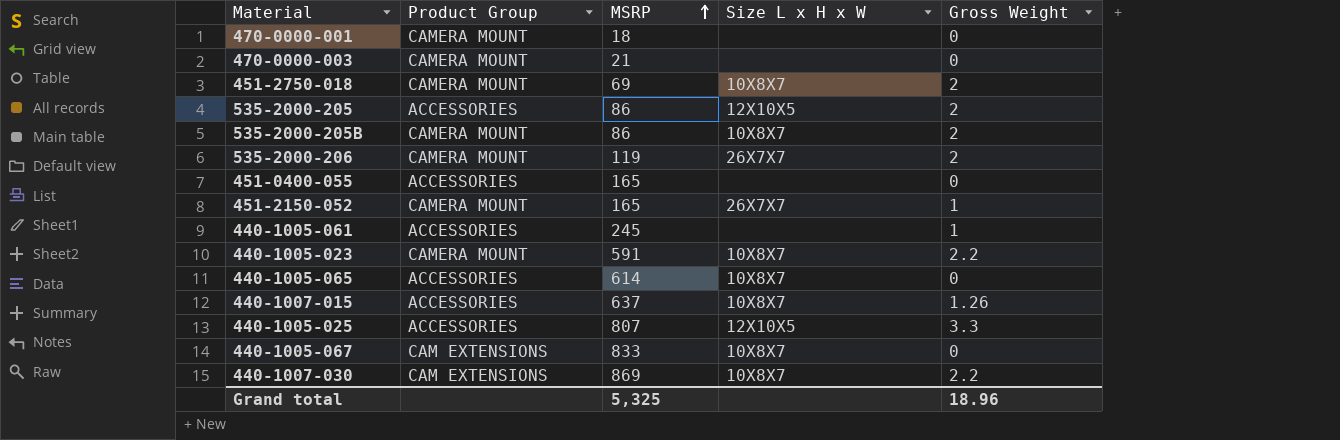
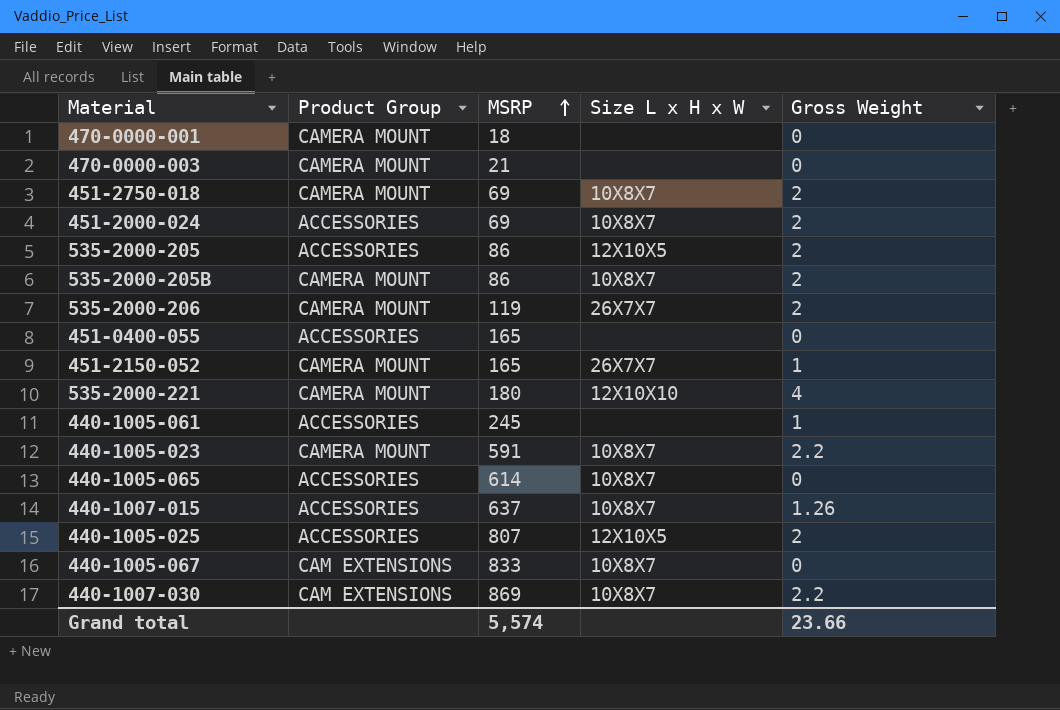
row 451-2000-024: none -> ACCESSORIES | 69 | 10X8X7 | 2
row 535-2000-221: none -> CAMERA MOUNT | 180 | 12X10X10 | 4
440-1005-025 | Gross Weight: 3.3 -> 2
Grand total | MSRP: 5,325 -> 5,574
Grand total | Gross Weight: 18.96 -> 23.66

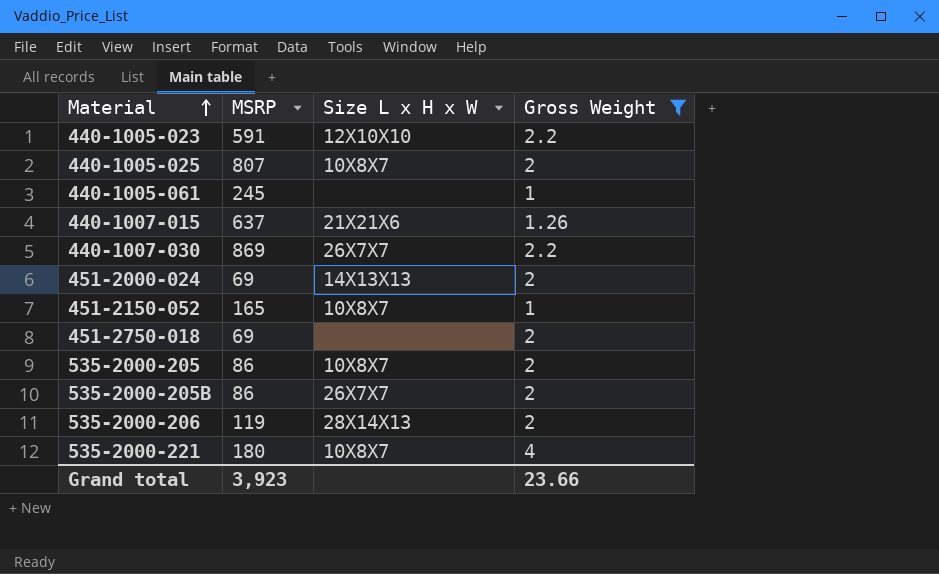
filter: none -> Gross Weight != 0
row order: MSRP ascending -> Material ascending
column Product Group | position: 2 -> none
440-1005-023 | Size L x H x W: 10X8X7 -> 12X10X10
440-1005-025 | Size L x H x W: 12X10X5 -> 10X8X7
440-1007-015 | Size L x H x W: 10X8X7 -> 21X21X6
440-1007-030 | Size L x H x W: 10X8X7 -> 26X7X7
451-2000-024 | Size L x H x W: 10X8X7 -> 14X13X13
451-2150-052 | Size L x H x W: 26X7X7 -> 10X8X7
451-2750-018 | Size L x H x W: 10X8X7 -> none
535-2000-205 | Size L x H x W: 12X10X5 -> 10X8X7
535-2000-205B | Size L x H x W: 10X8X7 -> 26X7X7
535-2000-206 | Size L x H x W: 26X7X7 -> 28X14X13
535-2000-221 | Size L x H x W: 12X10X10 -> 10X8X7
Grand total | MSRP: 5,574 -> 3,923

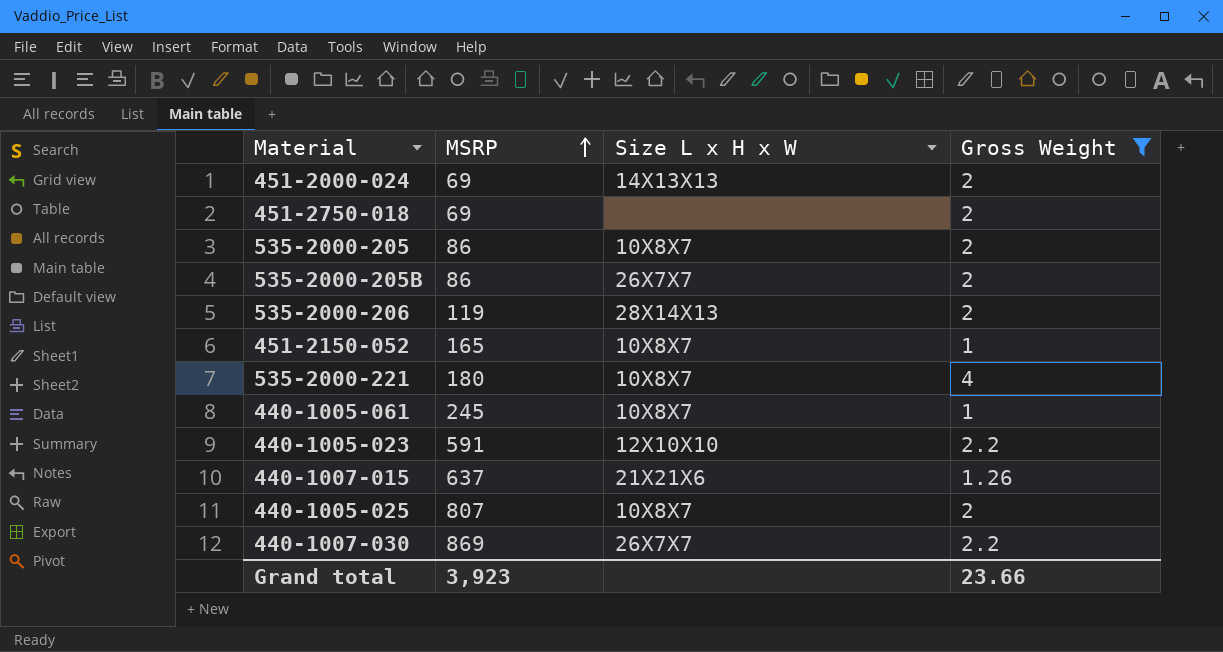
row order: Material ascending -> MSRP ascending
440-1005-061 | Size L x H x W: none -> 10X8X7

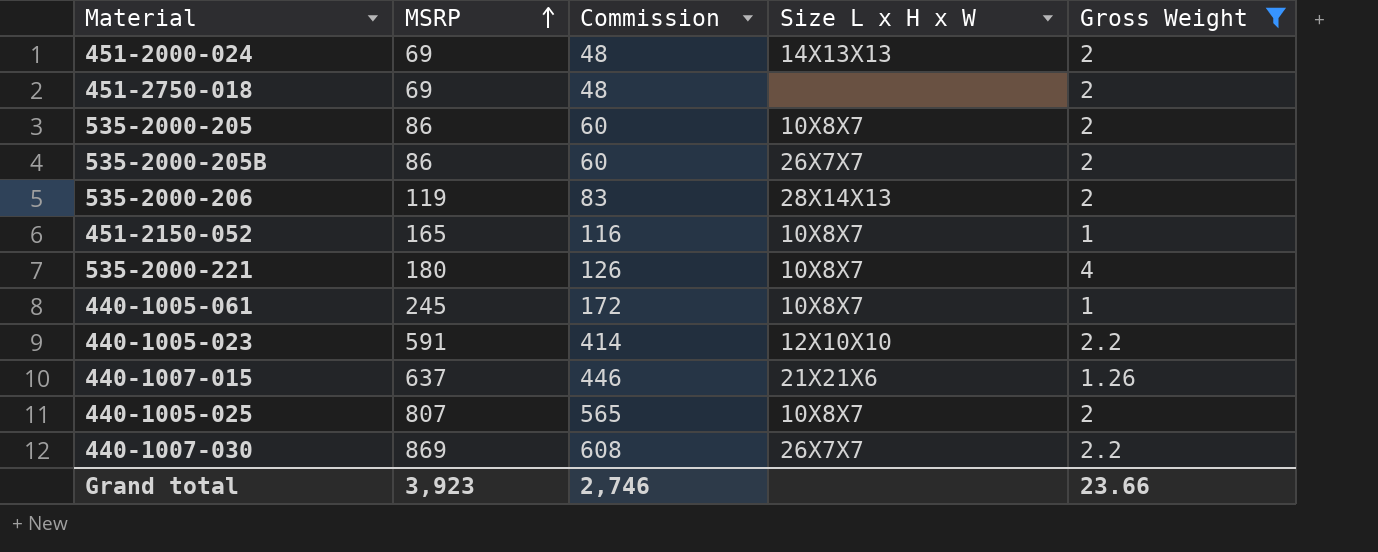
column Commission | formula: none -> [MSRP] * 0.7

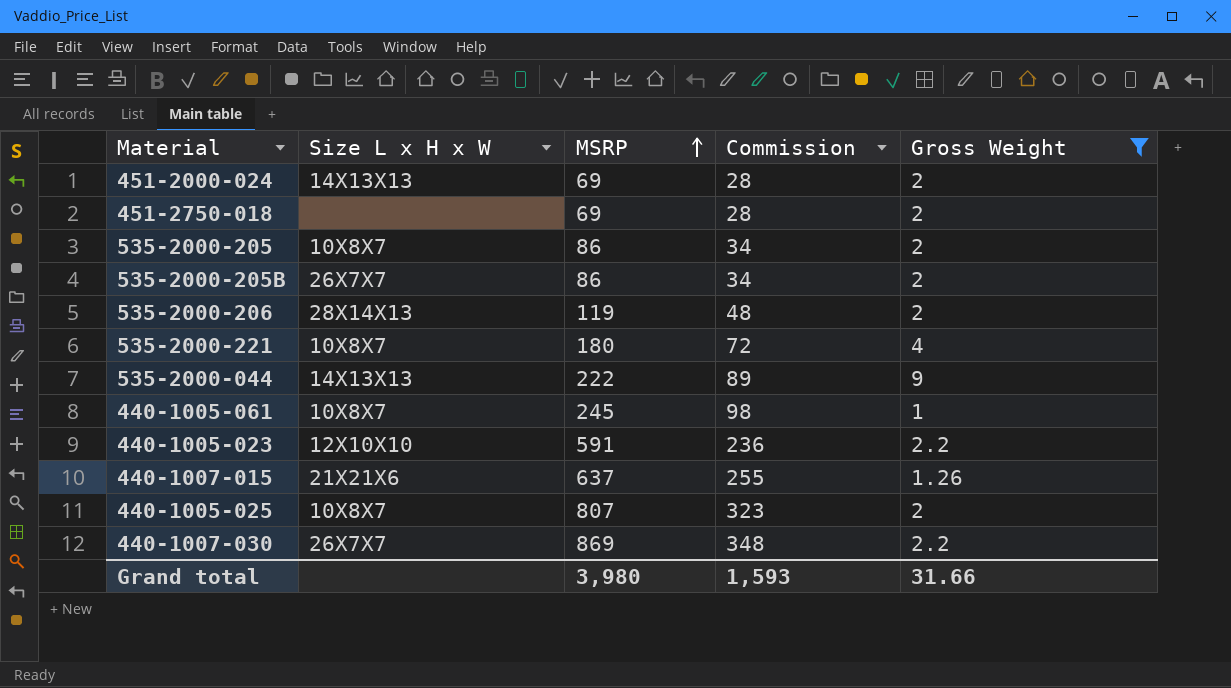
column Size L x H x W | position: 4 -> 2
column Commission | formula: [MSRP] * 0.7 -> [MSRP] * 0.4
row 451-2150-052: 165 | 116 | 10X8X7 | 1 -> none
row 535-2000-044: none -> 14X13X13 | 222 | 89 | 9
Grand total | MSRP: 3,923 -> 3,980
Grand total | Commission: 2,746 -> 1,593
Grand total | Gross Weight: 23.66 -> 31.66

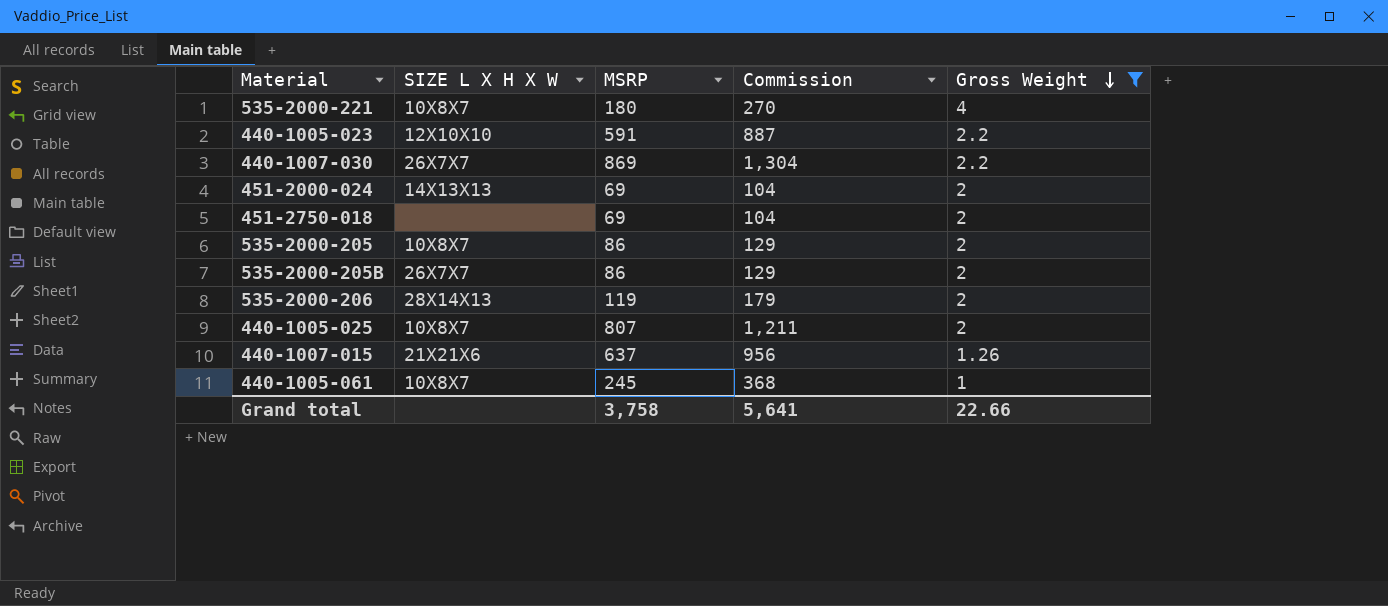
row order: MSRP ascending -> Gross Weight descending
column name: Size L x H x W -> SIZE L X H X W
column Commission | formula: [MSRP] * 0.4 -> [MSRP] * 1.5
row 535-2000-044: 14X13X13 | 222 | 89 | 9 -> none
Grand total | MSRP: 3,980 -> 3,758
Grand total | Commission: 1,593 -> 5,641
Grand total | Gross Weight: 31.66 -> 22.66

